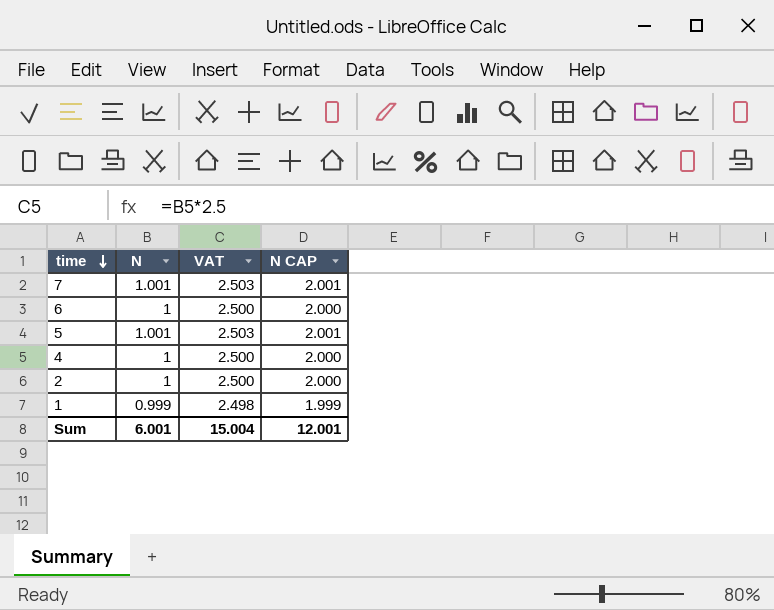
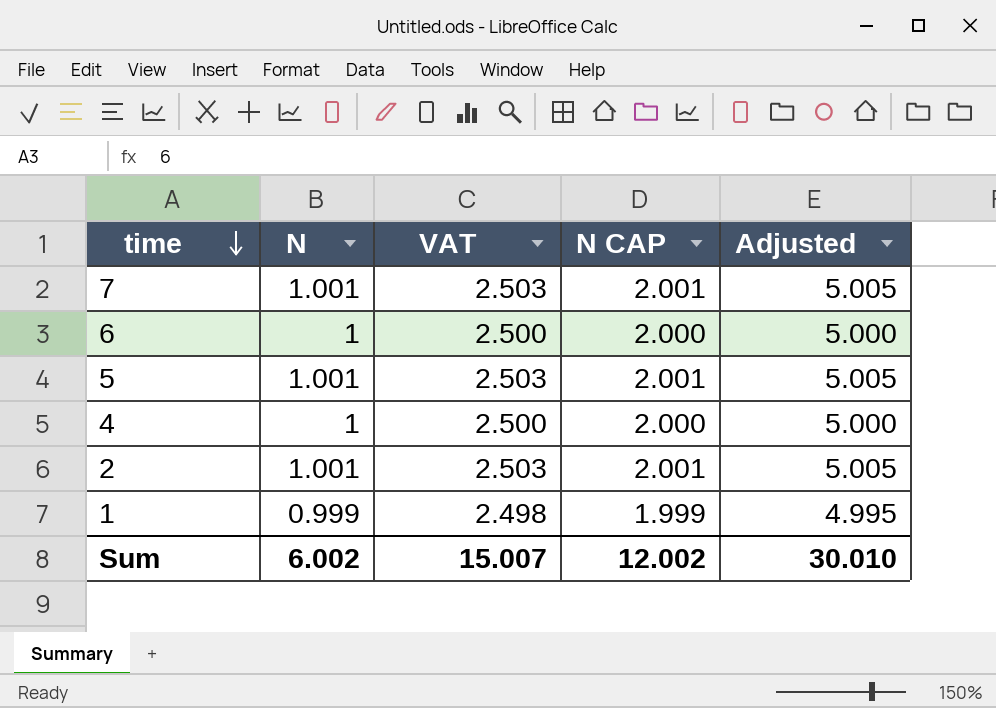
column Adjusted | formula: none -> [N] * 5
2 | N: 1 -> 1.001
2 | VAT: 2.500 -> 2.503
2 | N CAP: 2.000 -> 2.001
Sum | N: 6.001 -> 6.002
Sum | VAT: 15.004 -> 15.007
Sum | N CAP: 12.001 -> 12.002

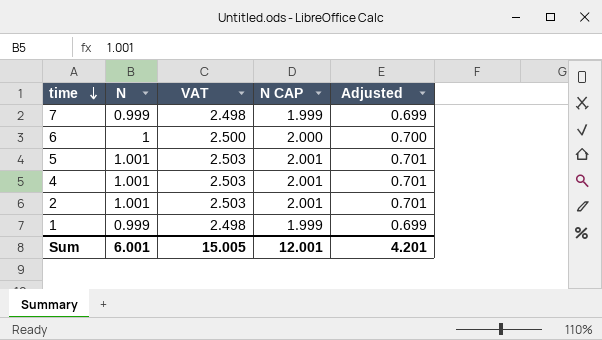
column Adjusted | formula: [N] * 5 -> [N] * 0.7
7 | N: 1.001 -> 0.999
7 | VAT: 2.503 -> 2.498
7 | N CAP: 2.001 -> 1.999
4 | N: 1 -> 1.001
4 | VAT: 2.500 -> 2.503
4 | N CAP: 2.000 -> 2.001
Sum | N: 6.002 -> 6.001
Sum | VAT: 15.007 -> 15.005
Sum | N CAP: 12.002 -> 12.001
Sum | Adjusted: 30.010 -> 4.201

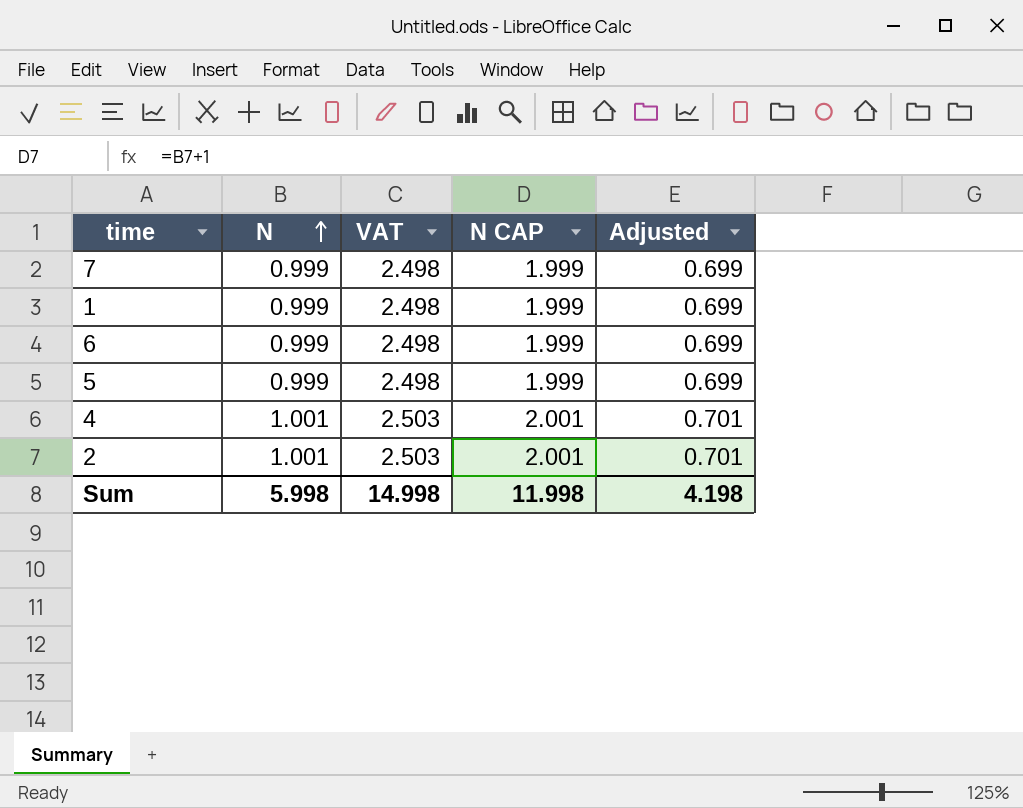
row order: time descending -> N ascending
6 | N: 1 -> 0.999
6 | VAT: 2.500 -> 2.498
6 | N CAP: 2.000 -> 1.999
6 | Adjusted: 0.700 -> 0.699
5 | N: 1.001 -> 0.999
5 | VAT: 2.503 -> 2.498
5 | N CAP: 2.001 -> 1.999
5 | Adjusted: 0.701 -> 0.699
Sum | N: 6.001 -> 5.998
Sum | VAT: 15.005 -> 14.998
Sum | N CAP: 12.001 -> 11.998
Sum | Adjusted: 4.201 -> 4.198

